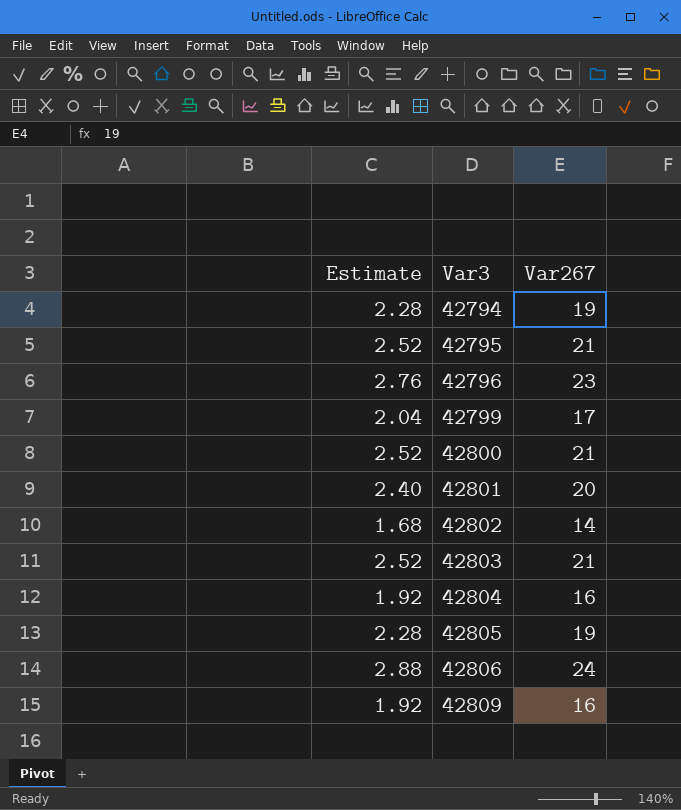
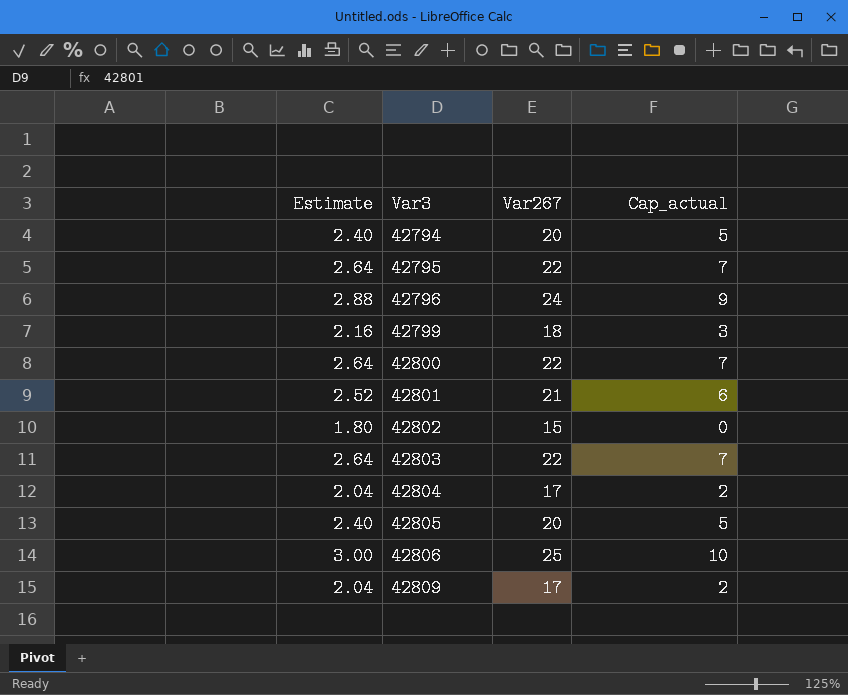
column Cap_actual | formula: none -> [Var267] - 15
42794 | Estimate: 2.28 -> 2.40
42794 | Var267: 19 -> 20
42795 | Estimate: 2.52 -> 2.64
42795 | Var267: 21 -> 22
42796 | Estimate: 2.76 -> 2.88
42796 | Var267: 23 -> 24
42799 | Estimate: 2.04 -> 2.16
42799 | Var267: 17 -> 18
42800 | Estimate: 2.52 -> 2.64
42800 | Var267: 21 -> 22
42801 | Estimate: 2.40 -> 2.52
42801 | Var267: 20 -> 21
42802 | Estimate: 1.68 -> 1.80
42802 | Var267: 14 -> 15
42803 | Estimate: 2.52 -> 2.64
42803 | Var267: 21 -> 22
42804 | Estimate: 1.92 -> 2.04
42804 | Var267: 16 -> 17
42805 | Estimate: 2.28 -> 2.40
42805 | Var267: 19 -> 20
42806 | Estimate: 2.88 -> 3.00
42806 | Var267: 24 -> 25
42809 | Estimate: 1.92 -> 2.04
42809 | Var267: 16 -> 17

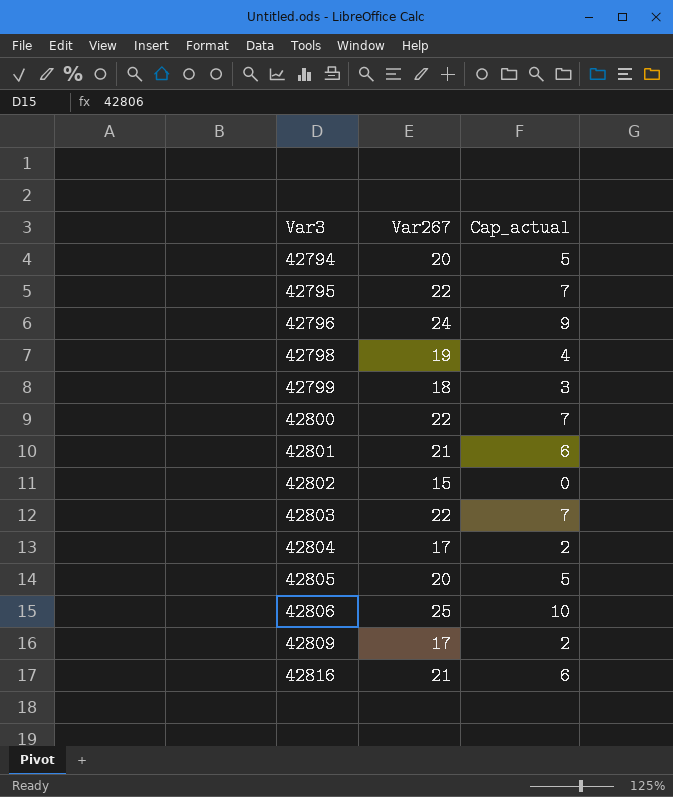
column Estimate | formula: [Var267] * 0.12 -> none
row 42798: none -> 19 | 4
row 42816: none -> 21 | 6

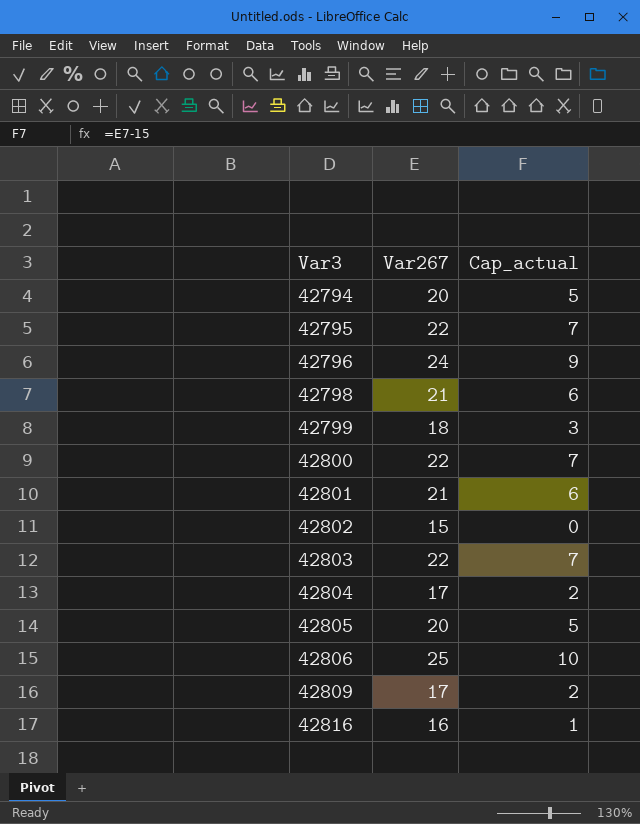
42798 | Var267: 19 -> 21
42798 | Cap_actual: 4 -> 6
42816 | Var267: 21 -> 16
42816 | Cap_actual: 6 -> 1

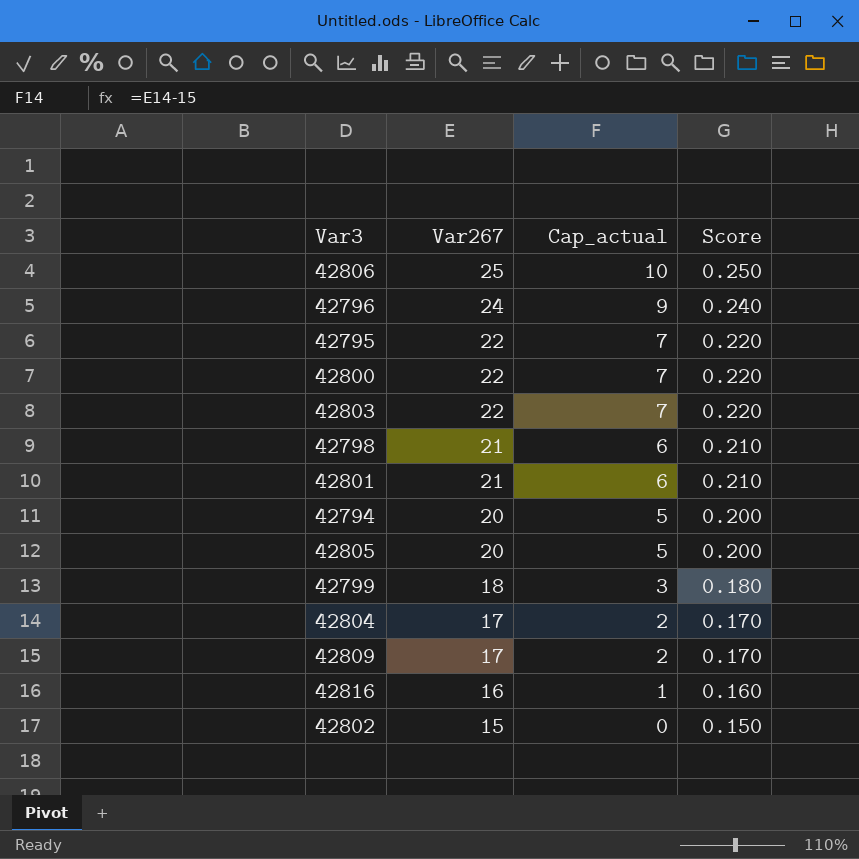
row order: Var3 ascending -> Var267 descending
column Score | formula: none -> [Var267] * 0.01

